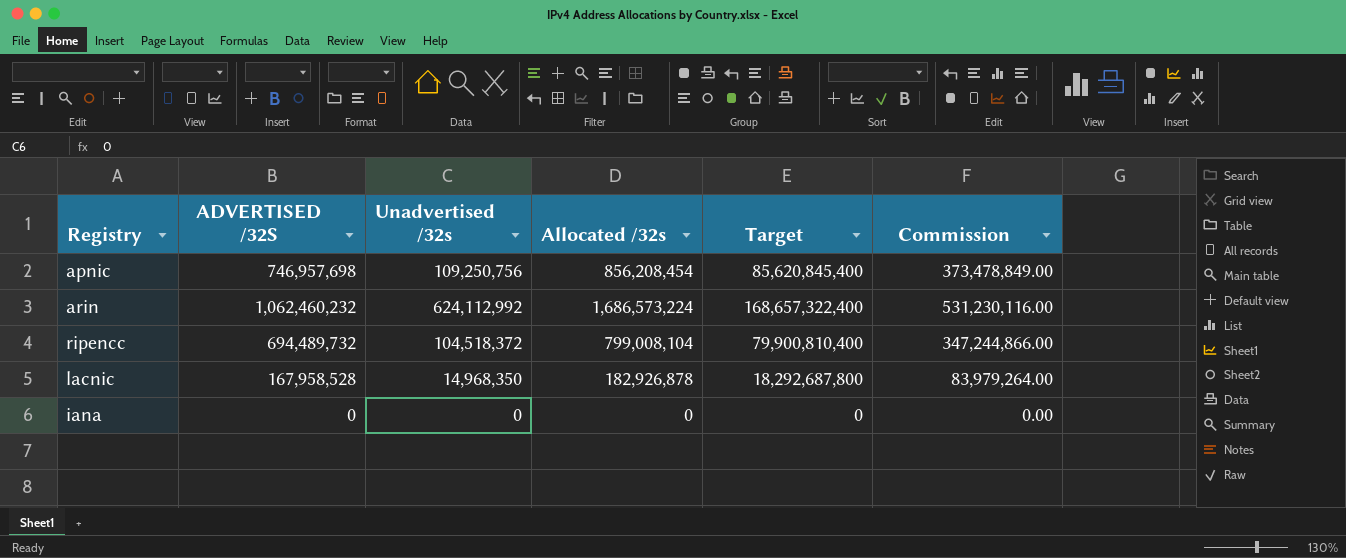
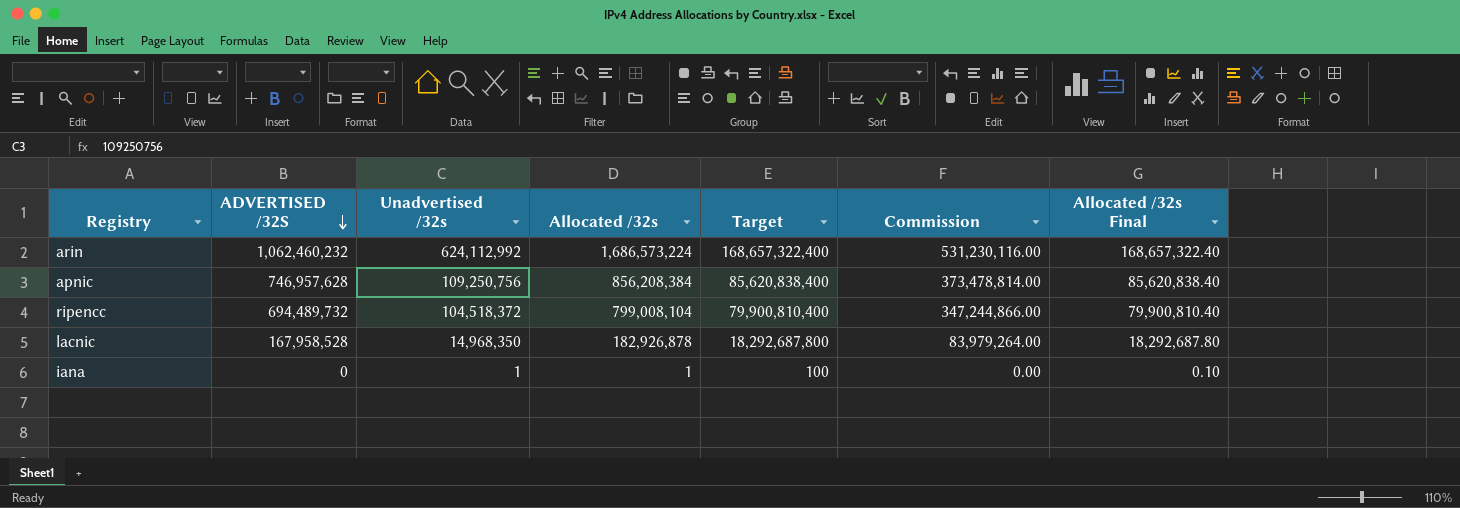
row order: none -> ADVERTISED /32S descending
column Allocated /32s Final | formula: none -> [Allocated /32s] * 0.1
apnic | ADVERTISED /32S: 746,957,698 -> 746,957,628
apnic | Allocated /32s: 856,208,454 -> 856,208,384
apnic | Target: 85,620,845,400 -> 85,620,838,400
apnic | Commission: 373,478,849.00 -> 373,478,814.00
iana | Unadvertised /32s: 0 -> 1
iana | Allocated /32s: 0 -> 1
iana | Target: 0 -> 100

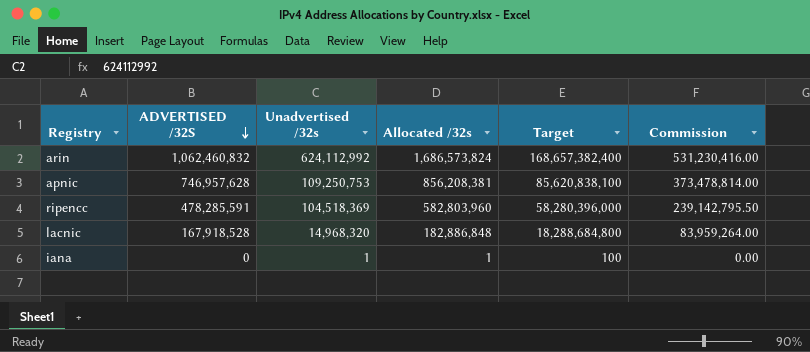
column Allocated /32s Final | formula: [Allocated /32s] * 0.1 -> none
arin | ADVERTISED /32S: 1,062,460,232 -> 1,062,460,832
arin | Allocated /32s: 1,686,573,224 -> 1,686,573,824
arin | Target: 168,657,322,400 -> 168,657,382,400
arin | Commission: 531,230,116.00 -> 531,230,416.00
apnic | Unadvertised /32s: 109,250,756 -> 109,250,753
apnic | Allocated /32s: 856,208,384 -> 856,208,381
apnic | Target: 85,620,838,400 -> 85,620,838,100
ripencc | ADVERTISED /32S: 694,489,732 -> 478,285,591
ripencc | Unadvertised /32s: 104,518,372 -> 104,518,369
ripencc | Allocated /32s: 799,008,104 -> 582,803,960
ripencc | Target: 79,900,810,400 -> 58,280,396,000
ripencc | Commission: 347,244,866.00 -> 239,142,795.50
lacnic | ADVERTISED /32S: 167,958,528 -> 167,918,528
lacnic | Unadvertised /32s: 14,968,350 -> 14,968,320
lacnic | Allocated /32s: 182,926,878 -> 182,886,848
lacnic | Target: 18,292,687,800 -> 18,288,684,800
lacnic | Commission: 83,979,264.00 -> 83,959,264.00

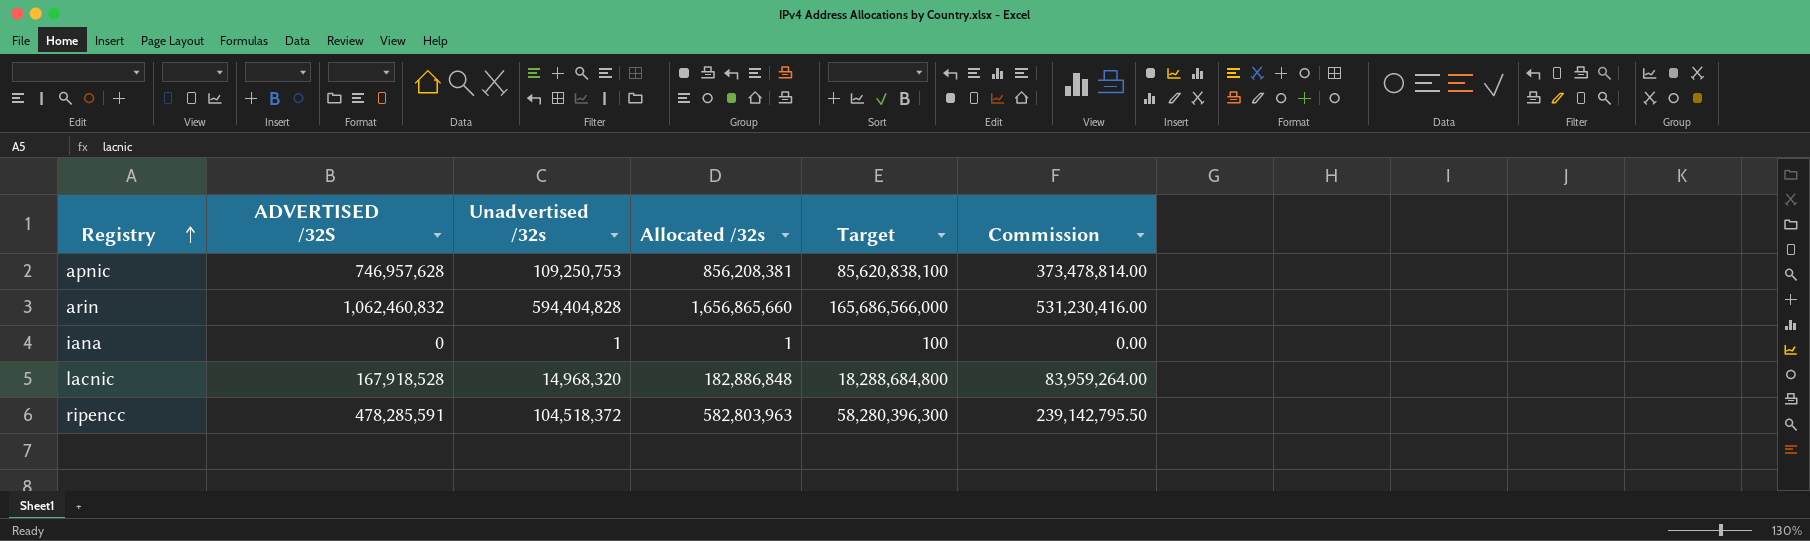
row order: ADVERTISED /32S descending -> Registry ascending
arin | Unadvertised /32s: 624,112,992 -> 594,404,828
arin | Allocated /32s: 1,686,573,824 -> 1,656,865,660
arin | Target: 168,657,382,400 -> 165,686,566,000
ripencc | Unadvertised /32s: 104,518,369 -> 104,518,372
ripencc | Allocated /32s: 582,803,960 -> 582,803,963
ripencc | Target: 58,280,396,000 -> 58,280,396,300

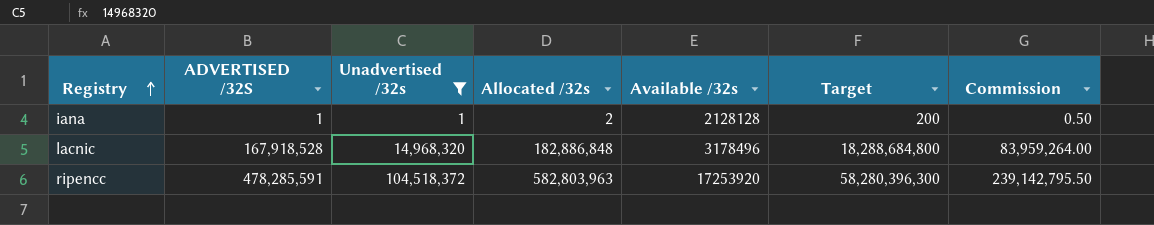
filter: none -> Unadvertised /32s <= 104,518,372
column Available /32s | position: none -> 5
iana | ADVERTISED /32S: 0 -> 1
iana | Allocated /32s: 1 -> 2
iana | Target: 100 -> 200
iana | Commission: 0.00 -> 0.50

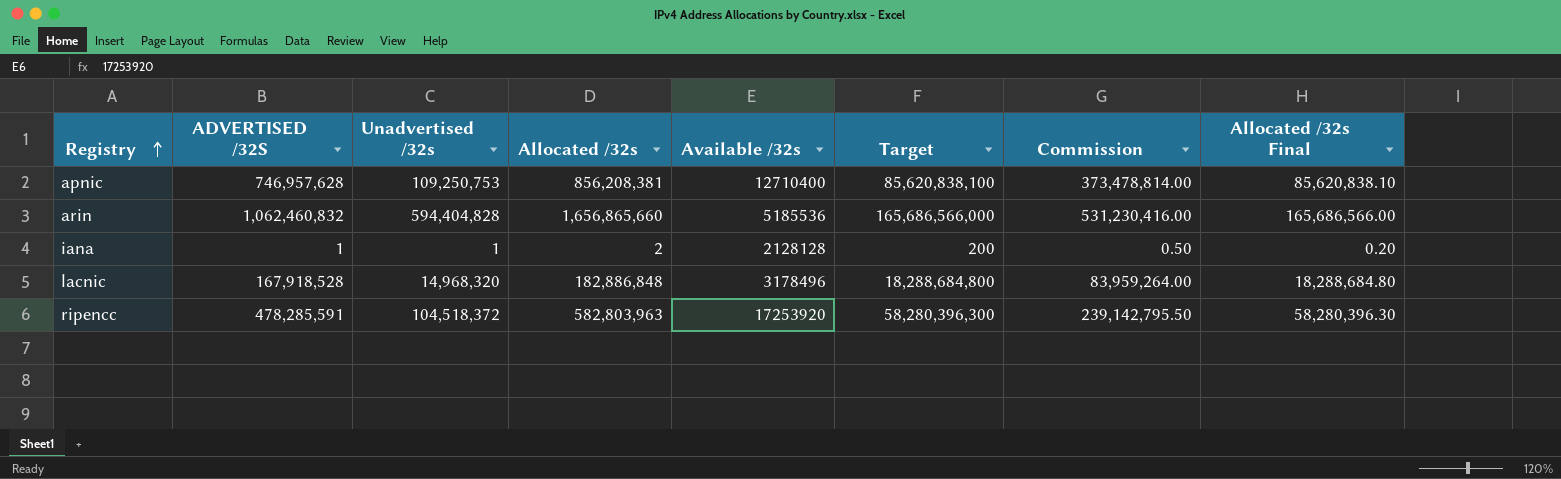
filter: Unadvertised /32s <= 104,518,372 -> none
column Allocated /32s Final | formula: none -> [Allocated /32s] * 0.1

